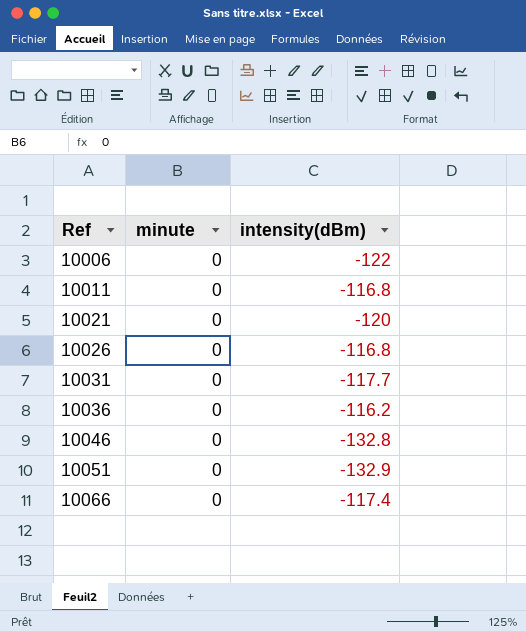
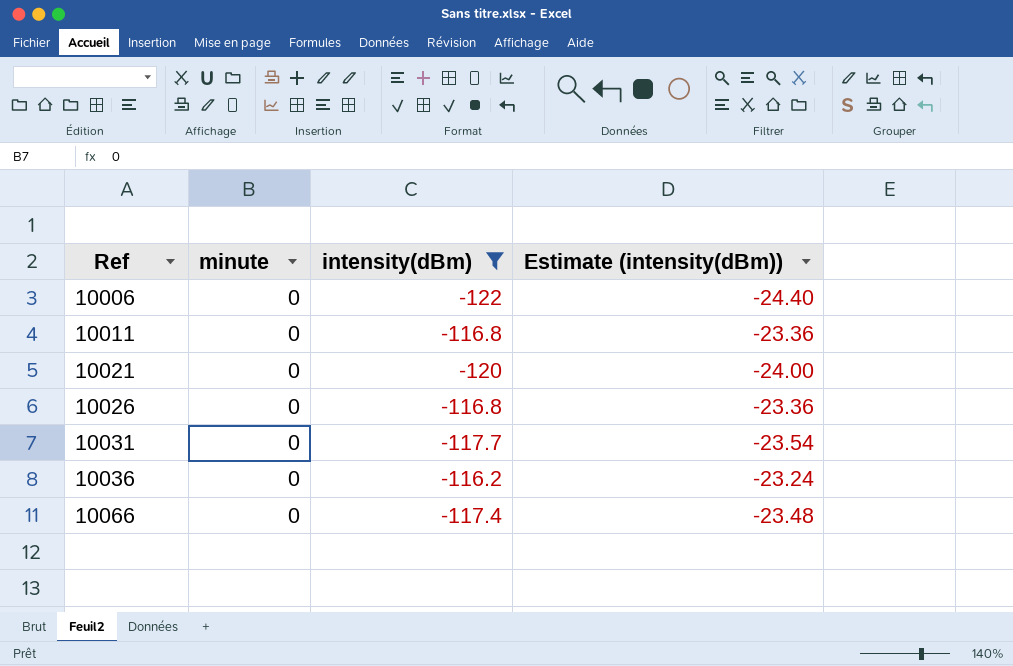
filter: none -> intensity(dBm) >= -122
column Estimate (intensity(dBm)) | formula: none -> [intensity(dBm)] * 0.2

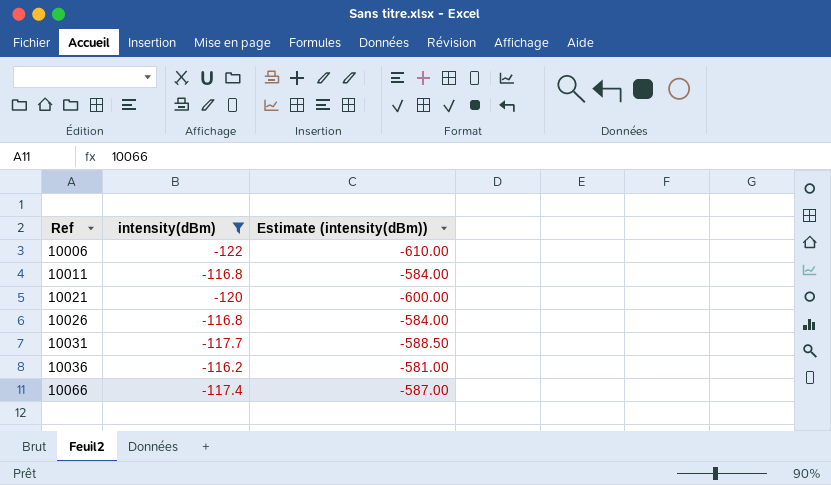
column minute | position: 2 -> none
column Estimate (intensity(dBm)) | formula: [intensity(dBm)] * 0.2 -> [intensity(dBm)] * 5

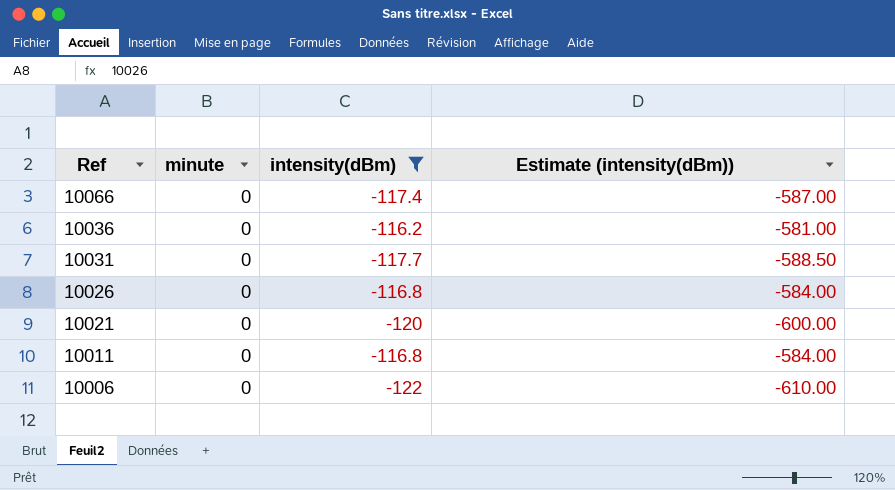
row order: Ref ascending -> Ref descending
column minute | position: none -> 2

